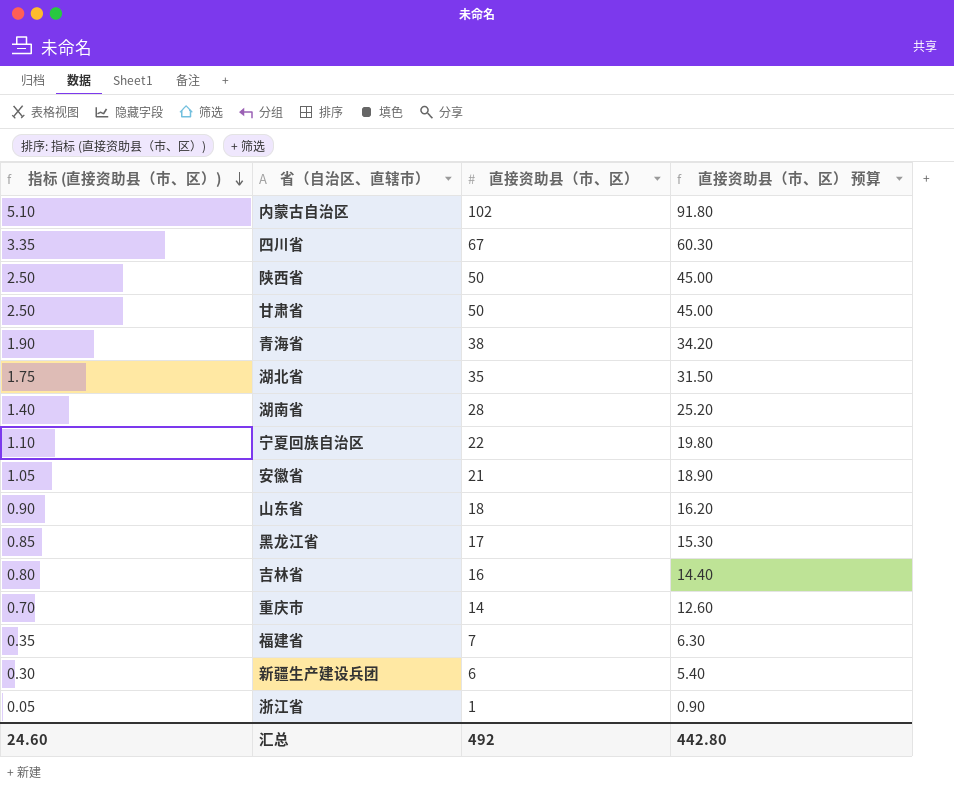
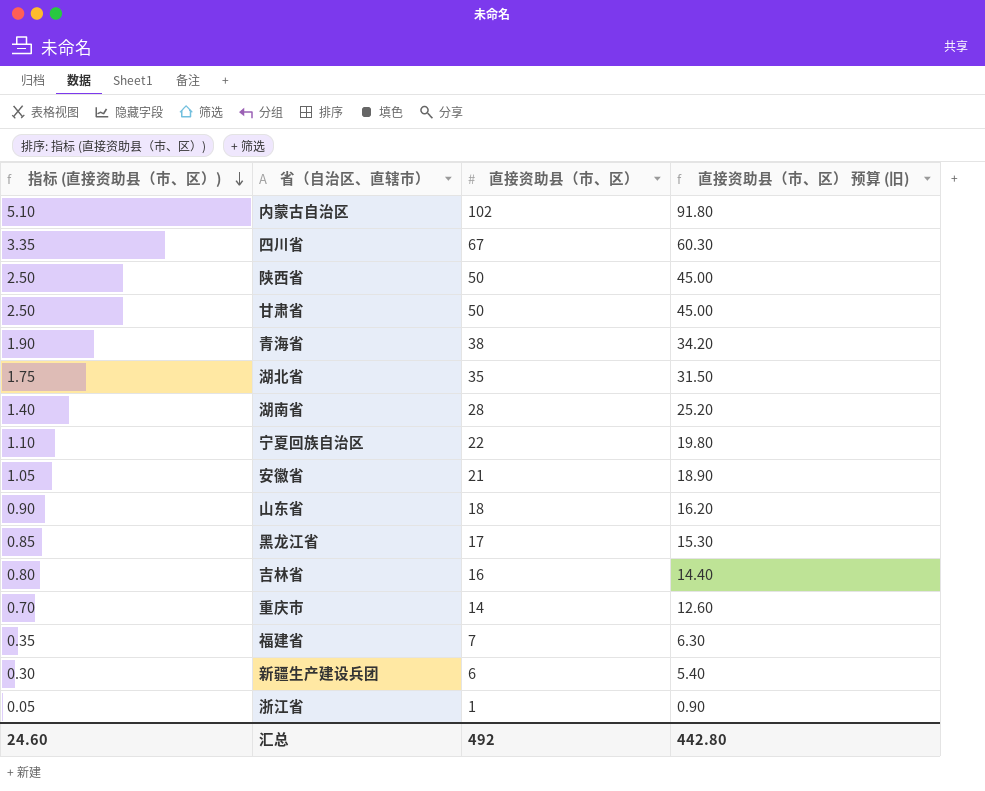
column name: 直接资助县（市、区） 预算 -> 直接资助县（市、区） 预算 (旧)

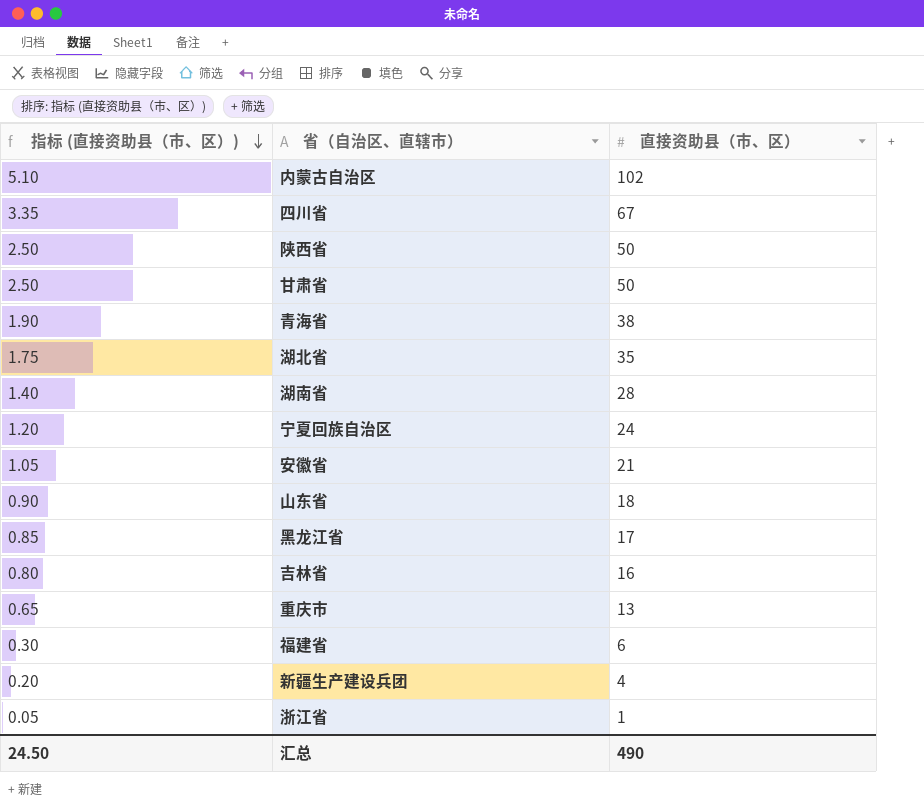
column 直接资助县（市、区） 预算 (旧) | formula: [直接资助县（市、区）] * 0.9 -> none
宁夏回族自治区 | 指标 (直接资助县（市、区）): 1.10 -> 1.20
宁夏回族自治区 | 直接资助县（市、区）: 22 -> 24
重庆市 | 指标 (直接资助县（市、区）): 0.70 -> 0.65
重庆市 | 直接资助县（市、区）: 14 -> 13
福建省 | 指标 (直接资助县（市、区）): 0.35 -> 0.30
福建省 | 直接资助县（市、区）: 7 -> 6
新疆生产建设兵团 | 指标 (直接资助县（市、区）): 0.30 -> 0.20
新疆生产建设兵团 | 直接资助县（市、区）: 6 -> 4
汇总 | 指标 (直接资助县（市、区）): 24.60 -> 24.50
汇总 | 直接资助县（市、区）: 492 -> 490

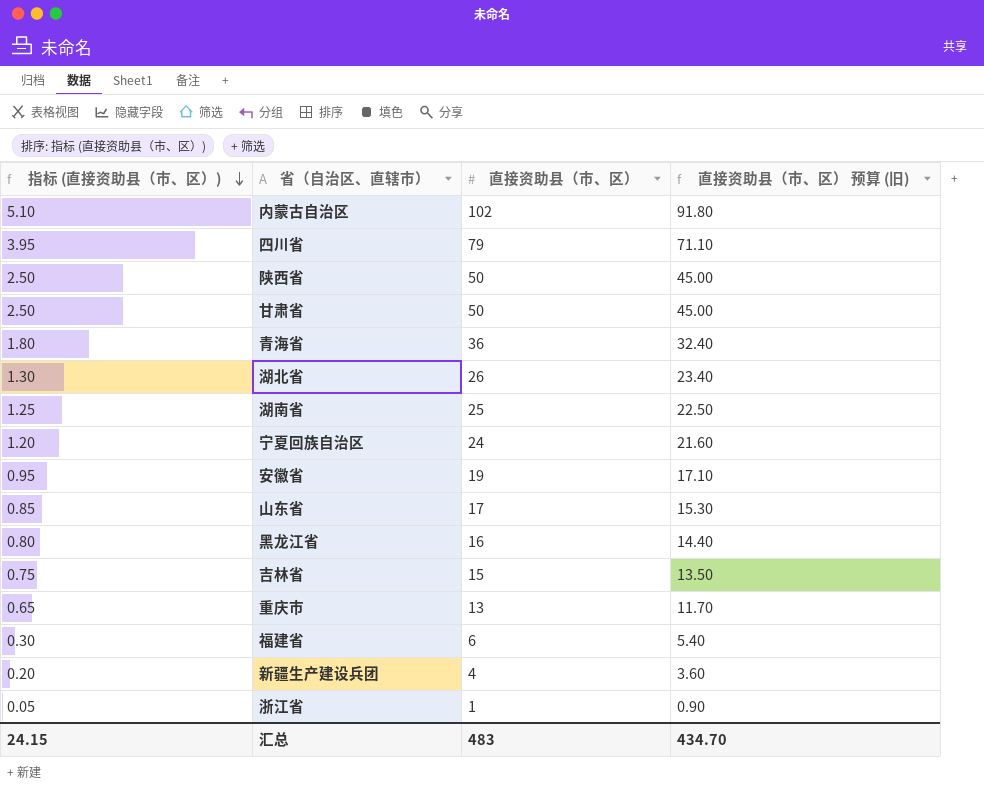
column 直接资助县（市、区） 预算 (旧) | formula: none -> [直接资助县（市、区）] * 0.9
四川省 | 指标 (直接资助县（市、区）): 3.35 -> 3.95
四川省 | 直接资助县（市、区）: 67 -> 79
青海省 | 指标 (直接资助县（市、区）): 1.90 -> 1.80
青海省 | 直接资助县（市、区）: 38 -> 36
湖北省 | 指标 (直接资助县（市、区）): 1.75 -> 1.30
湖北省 | 直接资助县（市、区）: 35 -> 26
湖南省 | 指标 (直接资助县（市、区）): 1.40 -> 1.25
湖南省 | 直接资助县（市、区）: 28 -> 25
安徽省 | 指标 (直接资助县（市、区）): 1.05 -> 0.95
安徽省 | 直接资助县（市、区）: 21 -> 19
山东省 | 指标 (直接资助县（市、区）): 0.90 -> 0.85
山东省 | 直接资助县（市、区）: 18 -> 17
黑龙江省 | 指标 (直接资助县（市、区）): 0.85 -> 0.80
黑龙江省 | 直接资助县（市、区）: 17 -> 16
吉林省 | 指标 (直接资助县（市、区）): 0.80 -> 0.75
吉林省 | 直接资助县（市、区）: 16 -> 15
汇总 | 指标 (直接资助县（市、区）): 24.50 -> 24.15
汇总 | 直接资助县（市、区）: 490 -> 483

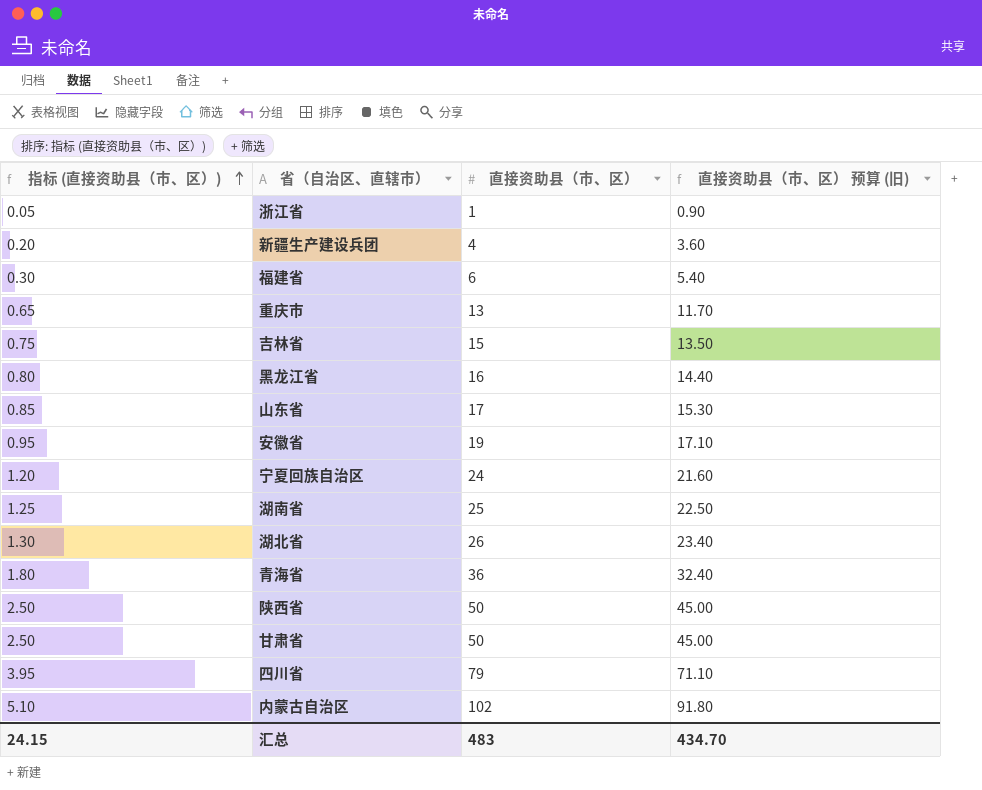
row order: 指标 (直接资助县（市、区）) descending -> 指标 (直接资助县（市、区）) ascending

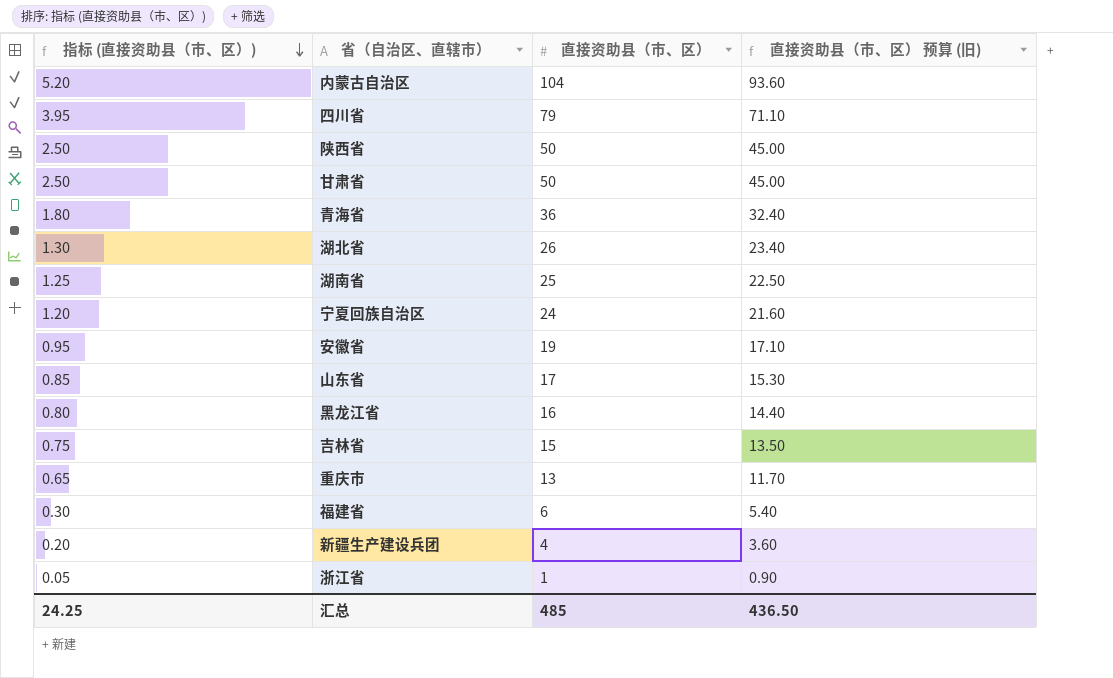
row order: 指标 (直接资助县（市、区）) ascending -> 指标 (直接资助县（市、区）) descending
内蒙古自治区 | 指标 (直接资助县（市、区）): 5.10 -> 5.20
内蒙古自治区 | 直接资助县（市、区）: 102 -> 104
内蒙古自治区 | 直接资助县（市、区） 预算 (旧): 91.80 -> 93.60
汇总 | 指标 (直接资助县（市、区）): 24.15 -> 24.25
汇总 | 直接资助县（市、区）: 483 -> 485
汇总 | 直接资助县（市、区） 预算 (旧): 434.70 -> 436.50

